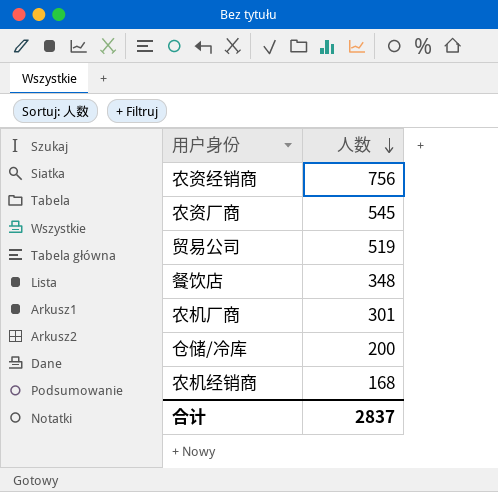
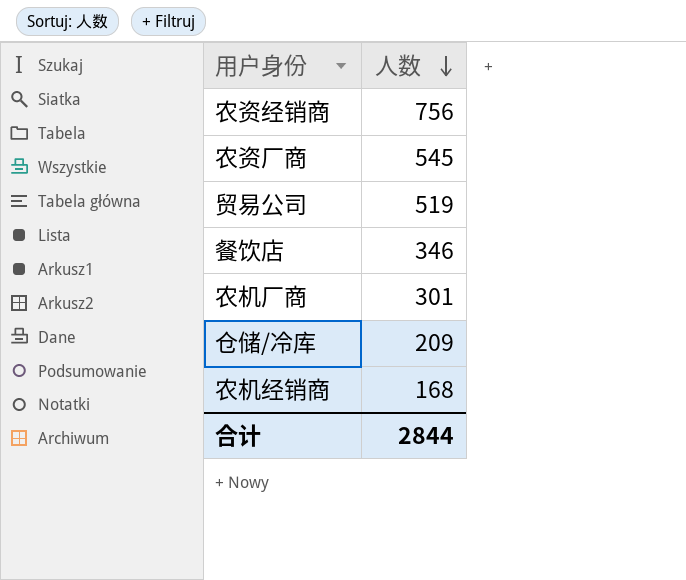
餐饮店 | 人数: 348 -> 346
仓储/冷库 | 人数: 200 -> 209
合计 | 人数: 2837 -> 2844

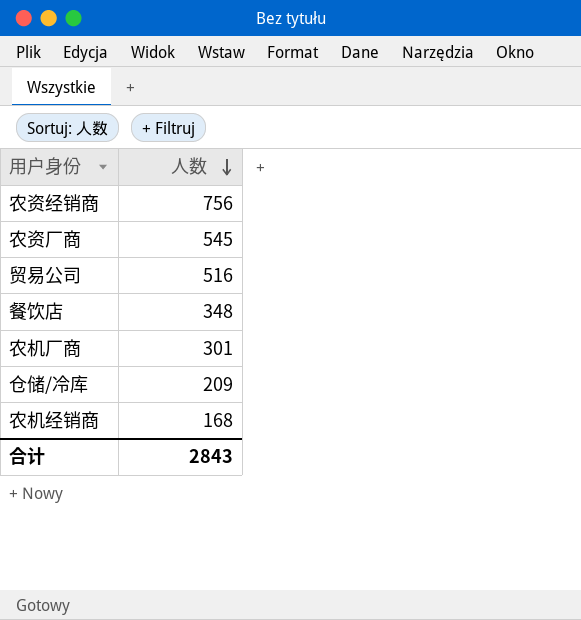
贸易公司 | 人数: 519 -> 516
餐饮店 | 人数: 346 -> 348
合计 | 人数: 2844 -> 2843

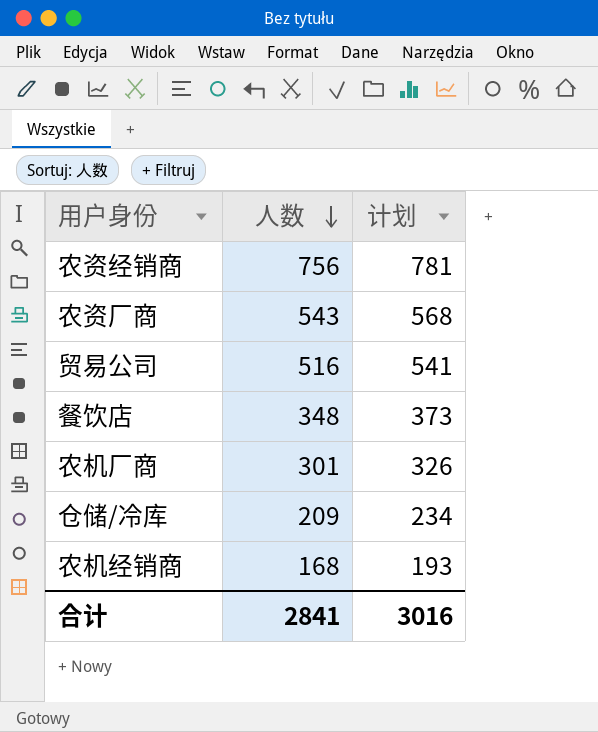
column 计划 | formula: none -> [人数] + 25
农资厂商 | 人数: 545 -> 543
合计 | 人数: 2843 -> 2841

